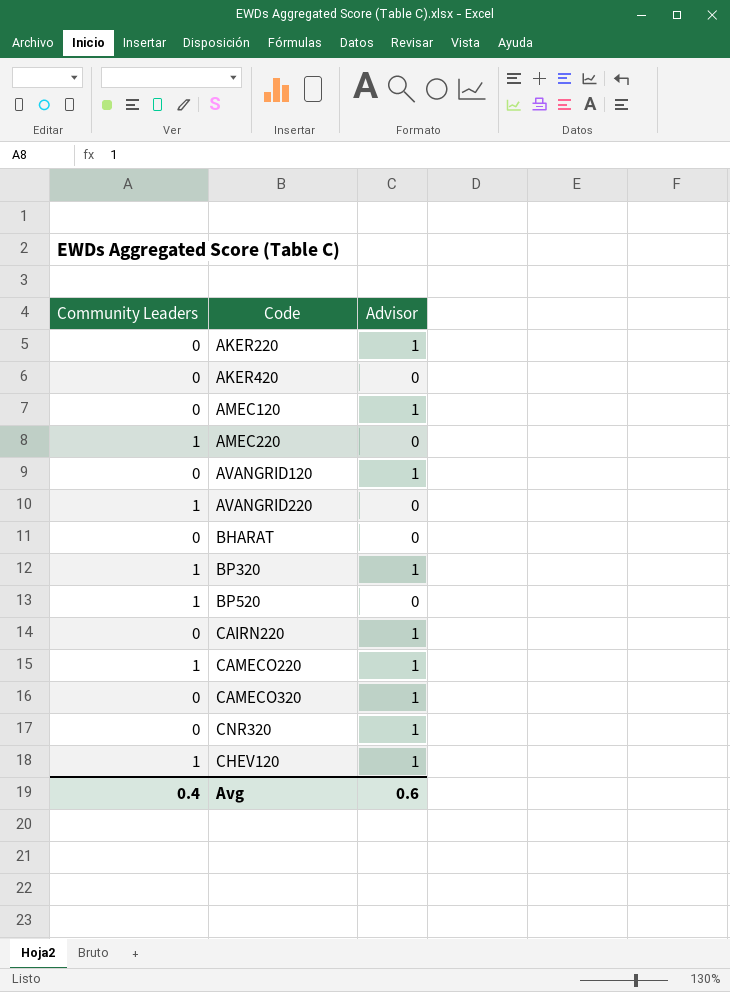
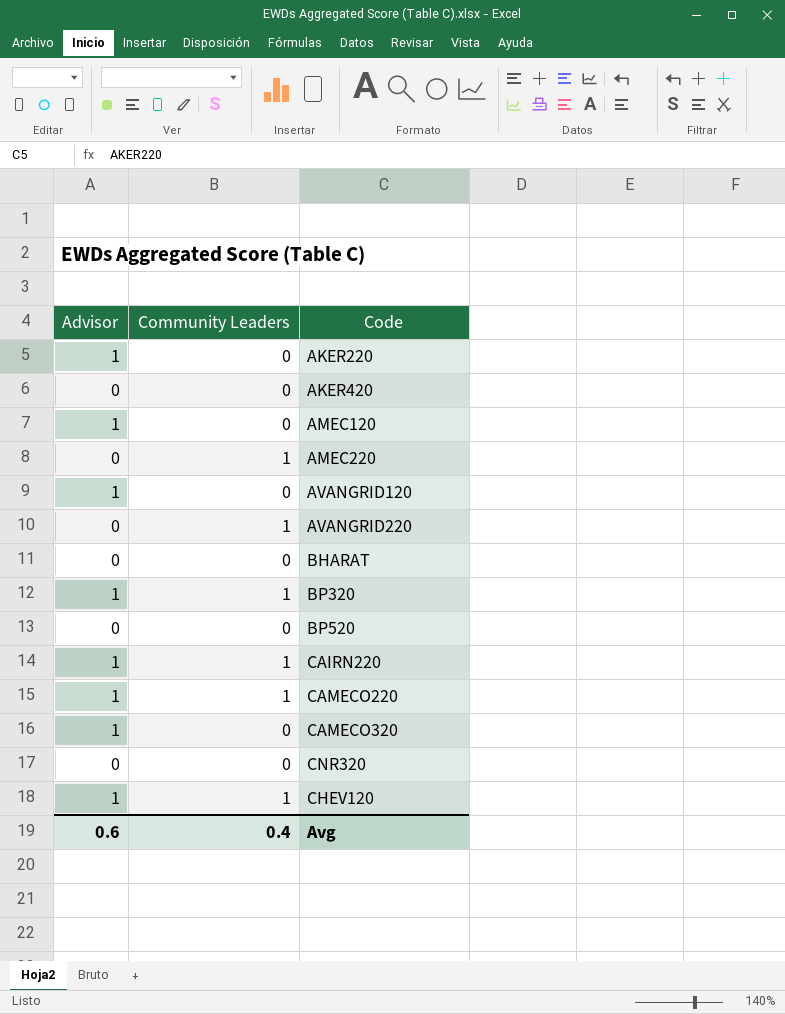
column Advisor | position: 3 -> 1
BP520 | Community Leaders: 1 -> 0
CAIRN220 | Community Leaders: 0 -> 1
CNR320 | Advisor: 1 -> 0

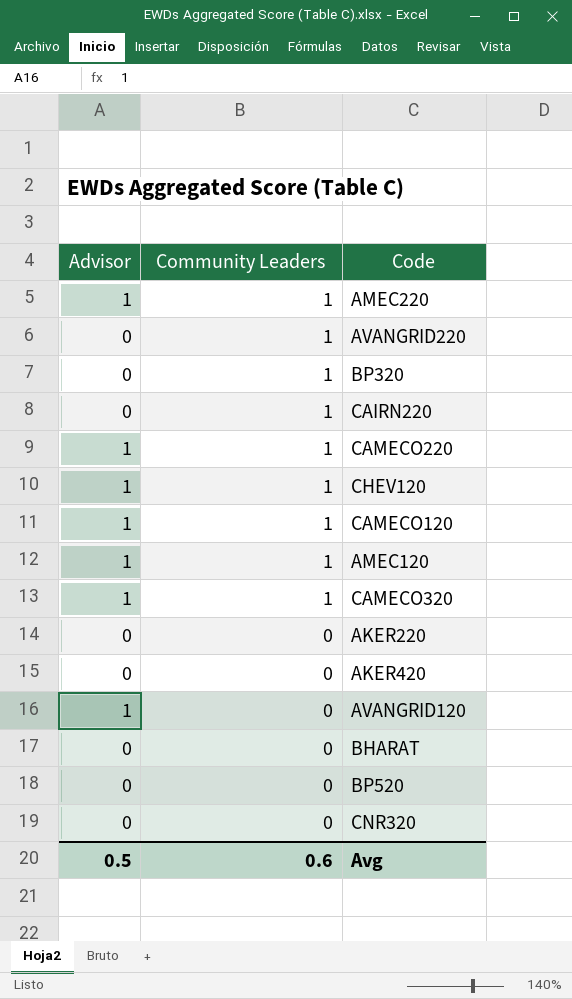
row order: none -> Community Leaders descending
AMEC220 | Advisor: 0 -> 1
BP320 | Advisor: 1 -> 0
CAIRN220 | Advisor: 1 -> 0
row CAMECO120: none -> 1 | 1
AMEC120 | Community Leaders: 0 -> 1
CAMECO320 | Community Leaders: 0 -> 1
AKER220 | Advisor: 1 -> 0
Avg | Advisor: 0.6 -> 0.5
Avg | Community Leaders: 0.4 -> 0.6

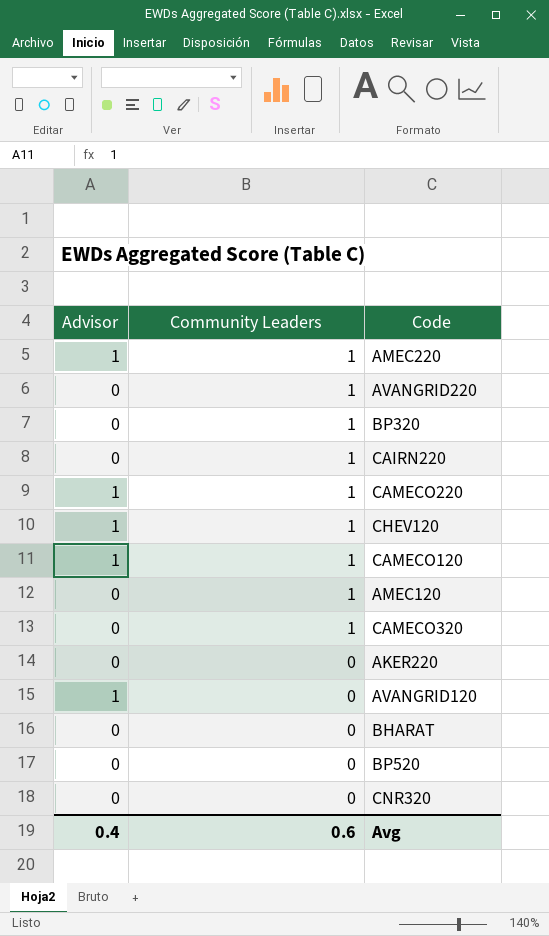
row AKER420: 0 | 0 -> none
AMEC120 | Advisor: 1 -> 0
CAMECO320 | Advisor: 1 -> 0
Avg | Advisor: 0.5 -> 0.4

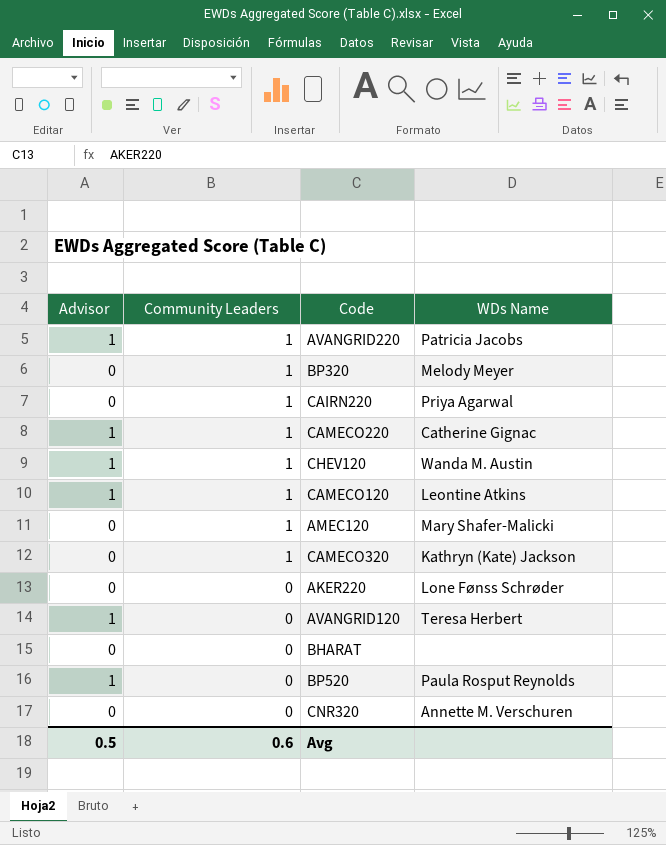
column WDs Name | position: none -> 4
row AMEC220: 1 | 1 -> none
AVANGRID220 | Advisor: 0 -> 1
BP520 | Advisor: 0 -> 1
Avg | Advisor: 0.4 -> 0.5

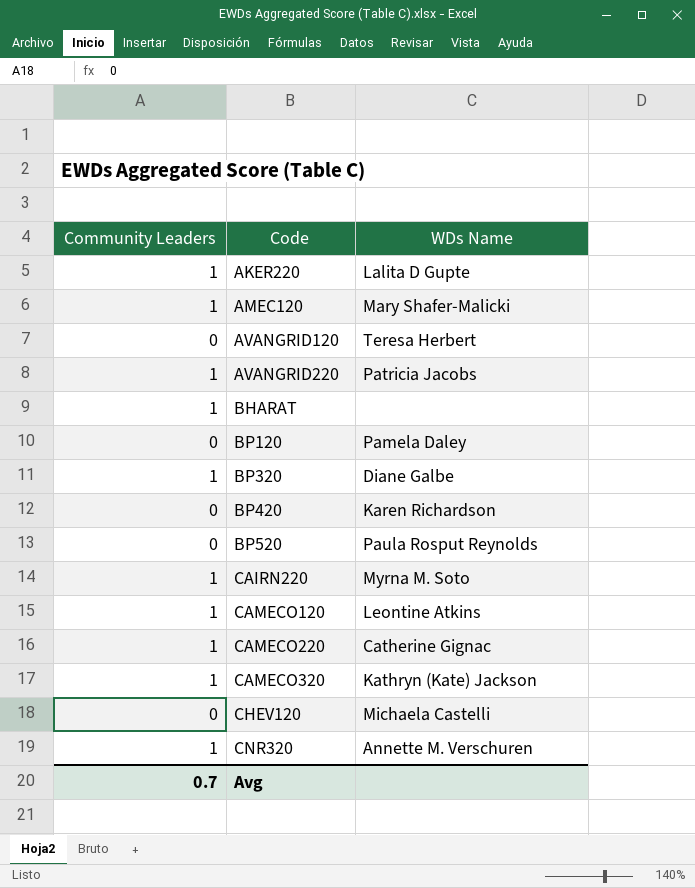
row order: Community Leaders descending -> Code ascending
column Advisor | position: 1 -> none
AKER220 | Community Leaders: 0 -> 1
AKER220 | WDs Name: Lone Fønss Schrøder -> Lalita D Gupte
BHARAT | Community Leaders: 0 -> 1
row BP120: none -> 0 | Pamela Daley
BP320 | WDs Name: Melody Meyer -> Diane Galbe
row BP420: none -> 0 | Karen Richardson
CAIRN220 | WDs Name: Priya Agarwal -> Myrna M. Soto
CHEV120 | Community Leaders: 1 -> 0
CHEV120 | WDs Name: Wanda M. Austin -> Michaela Castelli
CNR320 | Community Leaders: 0 -> 1
Avg | Community Leaders: 0.6 -> 0.7

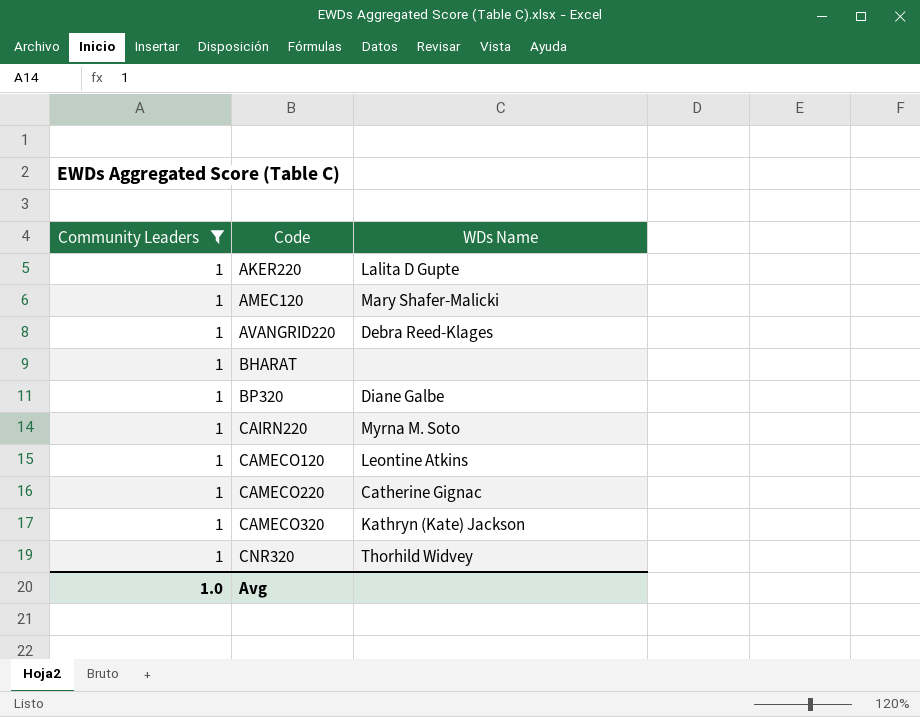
filter: none -> Community Leaders = 1
AVANGRID220 | WDs Name: Patricia Jacobs -> Debra Reed-Klages
CNR320 | WDs Name: Annette M. Verschuren -> Thorhild Widvey
Avg | Community Leaders: 0.7 -> 1.0

